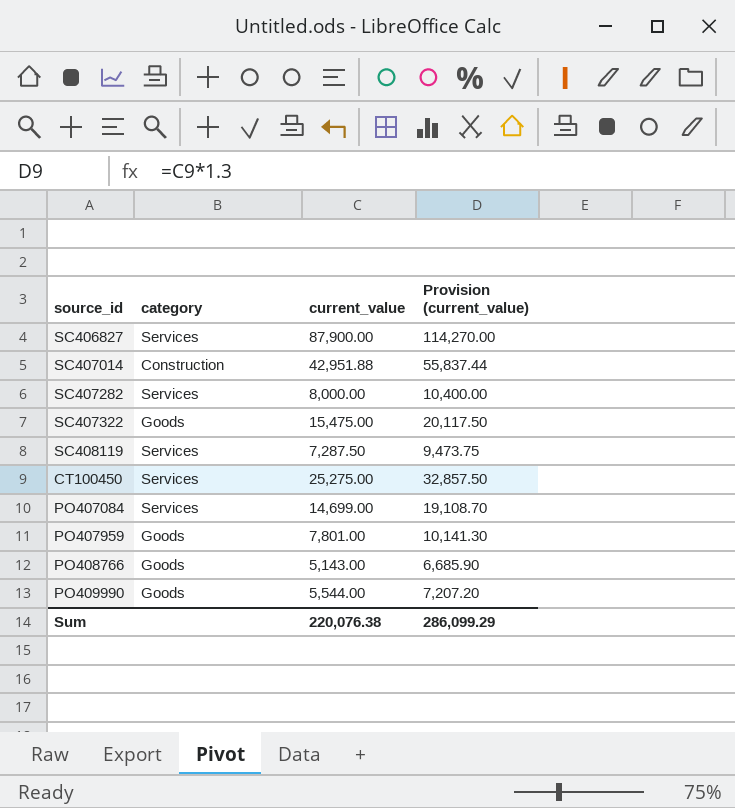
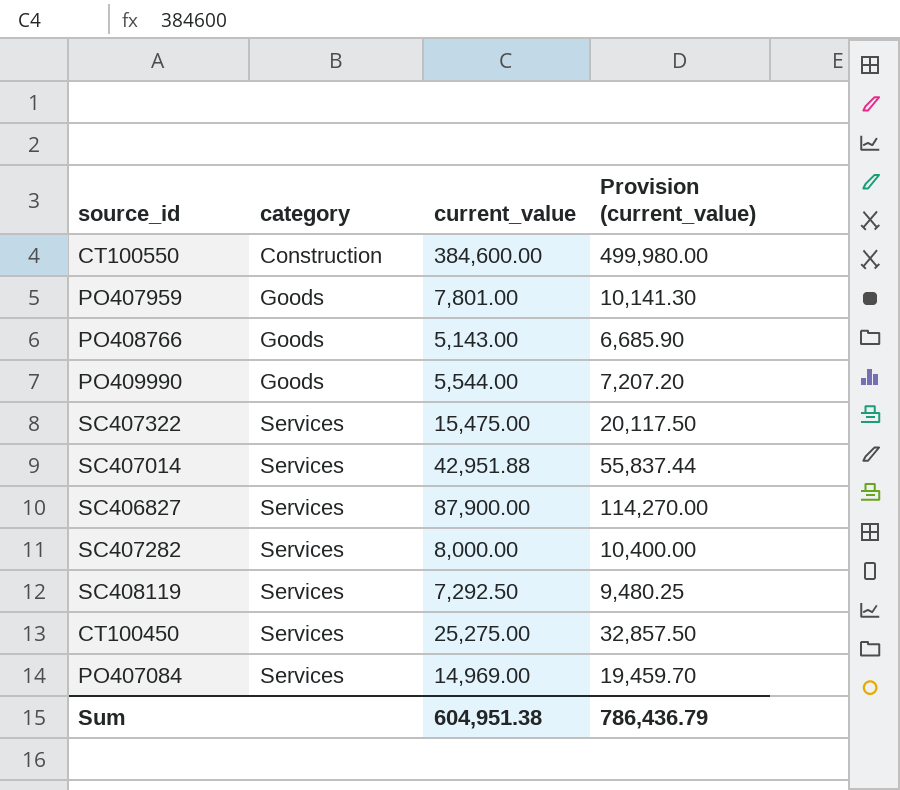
row order: none -> category ascending
row CT100550: none -> Construction | 384,600.00 | 499,980.00
SC407322 | category: Goods -> Services
SC407014 | category: Construction -> Services
SC408119 | current_value: 7,287.50 -> 7,292.50
SC408119 | Provision (current_value): 9,473.75 -> 9,480.25
PO407084 | current_value: 14,699.00 -> 14,969.00
PO407084 | Provision (current_value): 19,108.70 -> 19,459.70
Sum | current_value: 220,076.38 -> 604,951.38
Sum | Provision (current_value): 286,099.29 -> 786,436.79

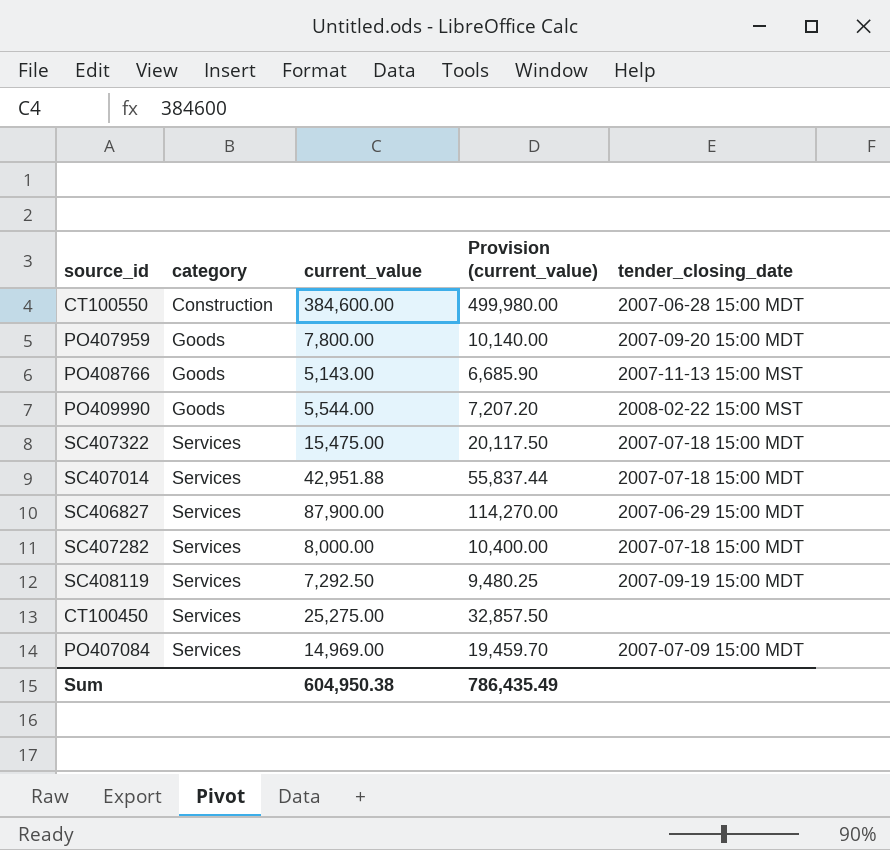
column tender_closing_date | position: none -> 5
PO407959 | current_value: 7,801.00 -> 7,800.00
PO407959 | Provision (current_value): 10,141.30 -> 10,140.00
Sum | current_value: 604,951.38 -> 604,950.38
Sum | Provision (current_value): 786,436.79 -> 786,435.49

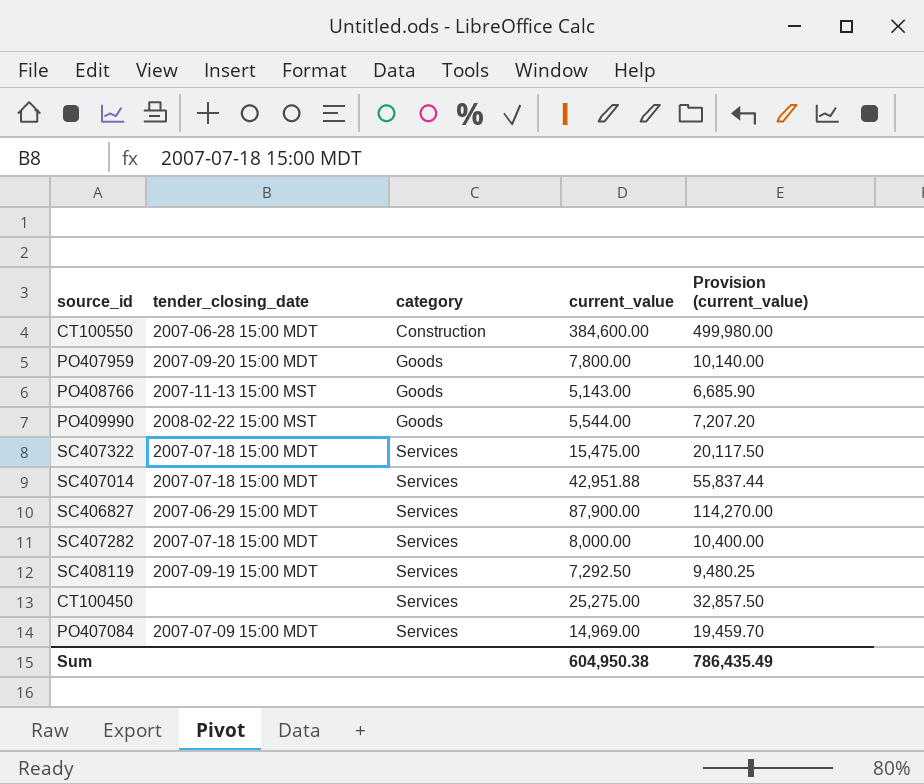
column tender_closing_date | position: 5 -> 2

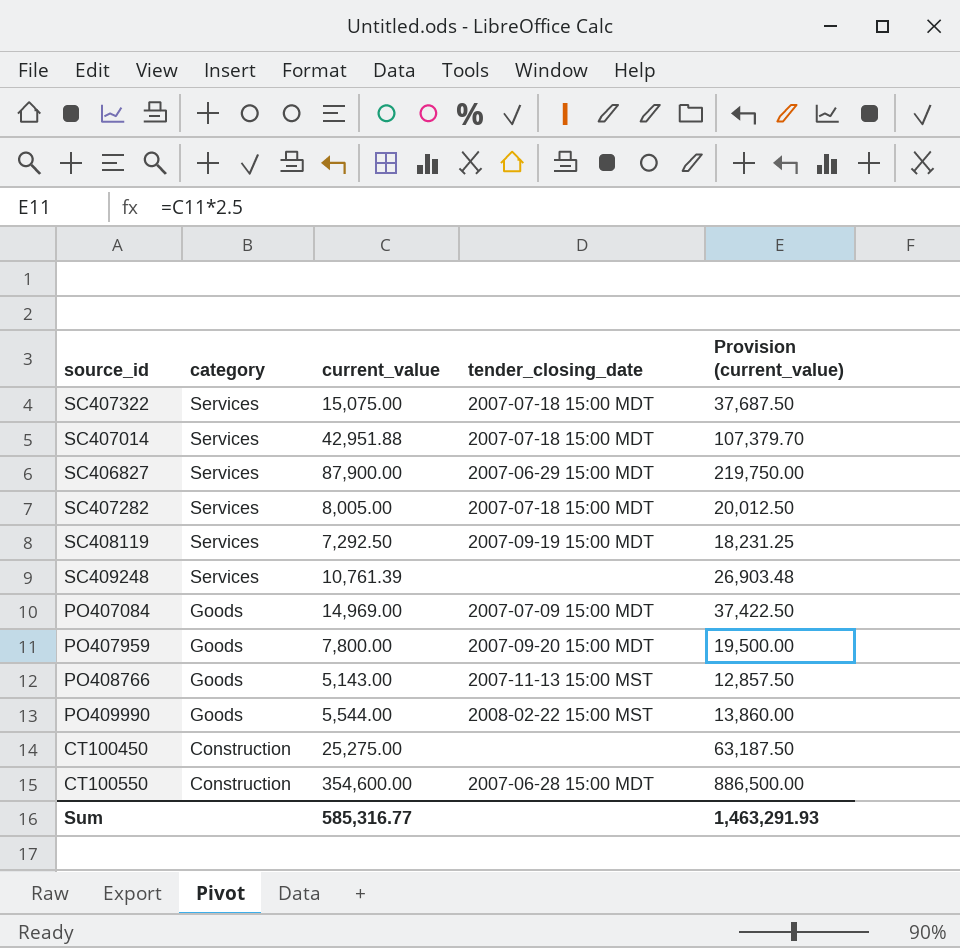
row order: category ascending -> category descending
column tender_closing_date | position: 2 -> 4
column Provision (current_value) | formula: [current_value] * 1.3 -> [current_value] * 2.5
SC407322 | current_value: 15,475.00 -> 15,075.00
SC407282 | current_value: 8,000.00 -> 8,005.00
row SC409248: none -> Services | 10,761.39 | none | 26,903.48
PO407084 | category: Services -> Goods
CT100450 | category: Services -> Construction
CT100550 | current_value: 384,600.00 -> 354,600.00
Sum | current_value: 604,950.38 -> 585,316.77
Sum | Provision (current_value): 786,435.49 -> 1,463,291.93

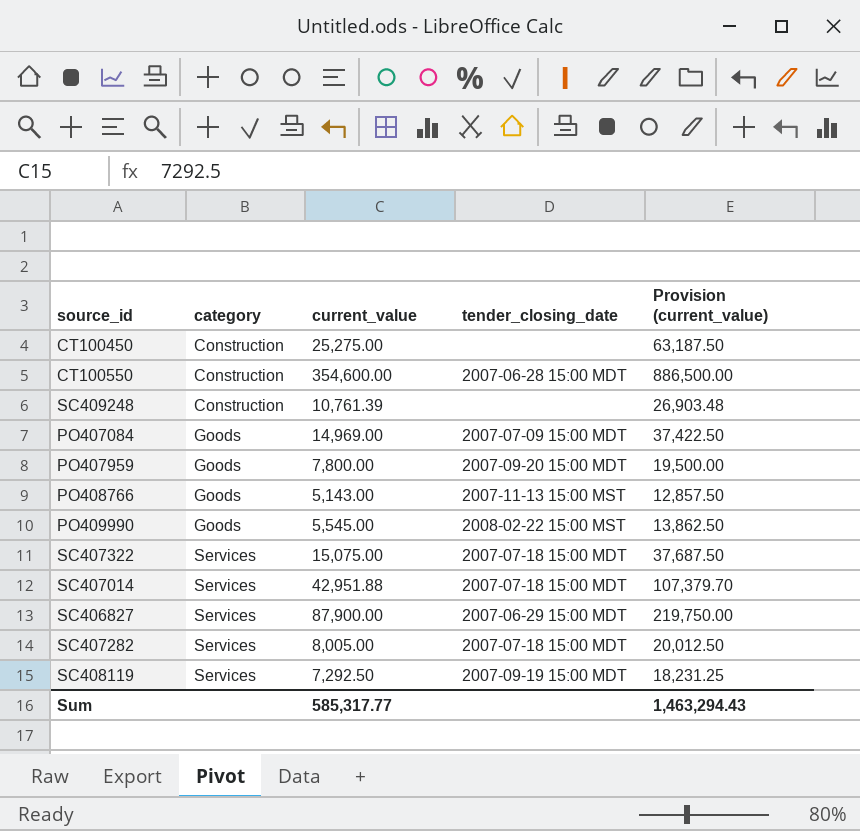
row order: category descending -> category ascending
SC409248 | category: Services -> Construction
PO409990 | current_value: 5,544.00 -> 5,545.00
PO409990 | Provision (current_value): 13,860.00 -> 13,862.50
Sum | current_value: 585,316.77 -> 585,317.77
Sum | Provision (current_value): 1,463,291.93 -> 1,463,294.43

